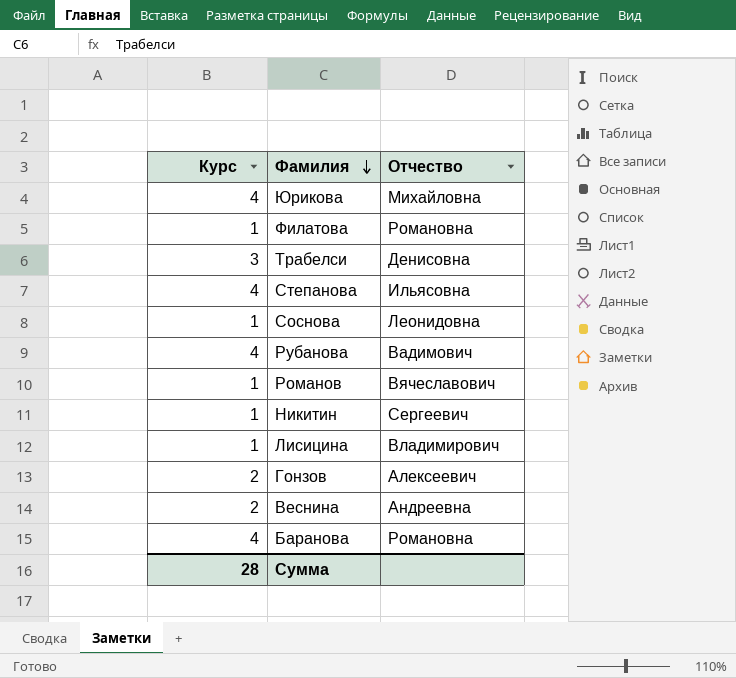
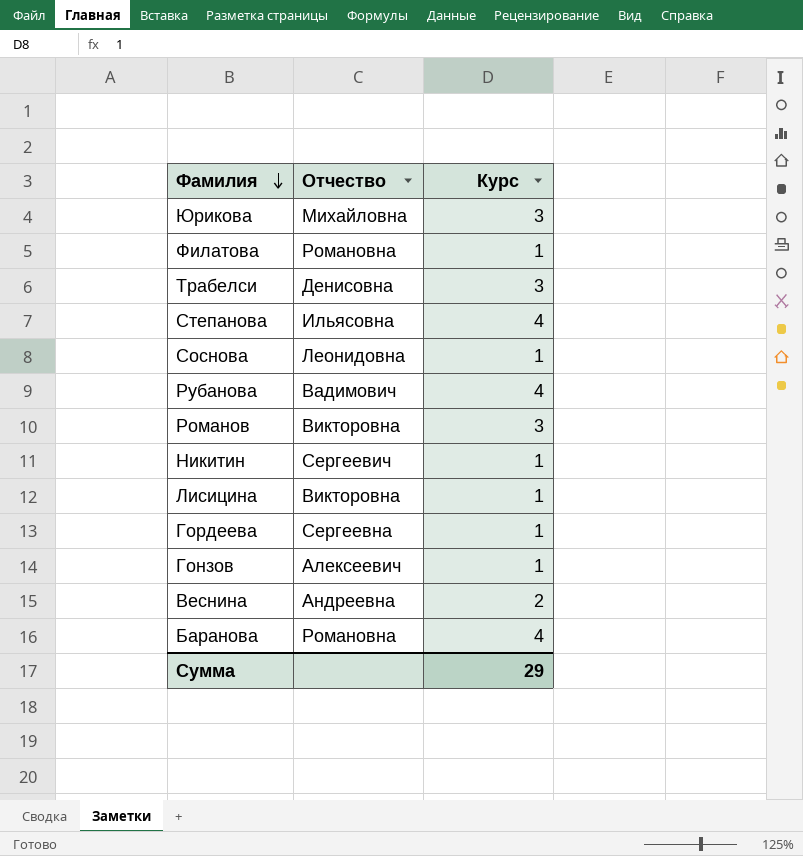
column Курс | position: 1 -> 3
Юрикова | Курс: 4 -> 3
Романов | Отчество: Вячеславович -> Викторовна
Романов | Курс: 1 -> 3
Лисицина | Отчество: Владимирович -> Викторовна
row Гордеева: none -> Сергеевна | 1
Гонзов | Курс: 2 -> 1
Сумма | Курс: 28 -> 29

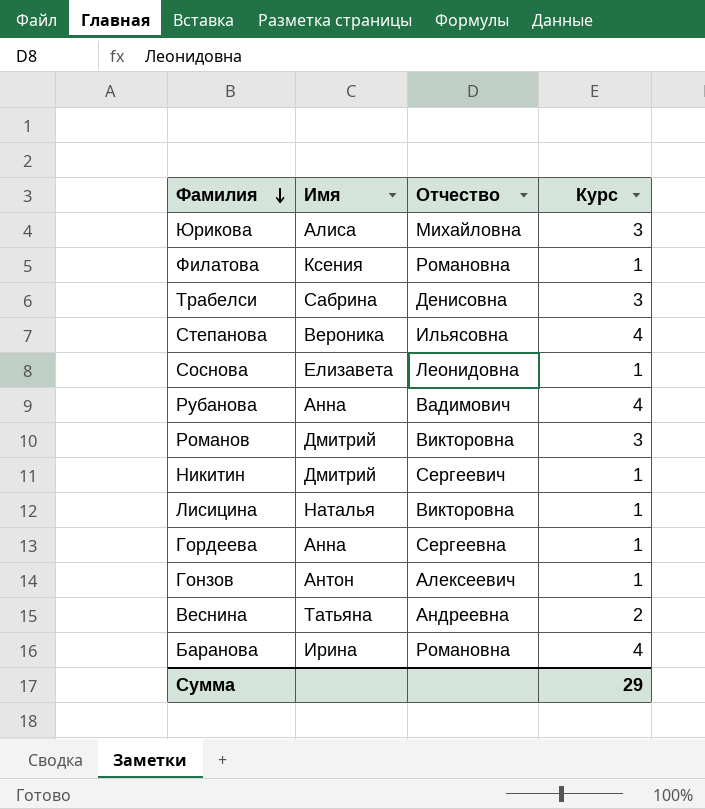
column Имя | position: none -> 2

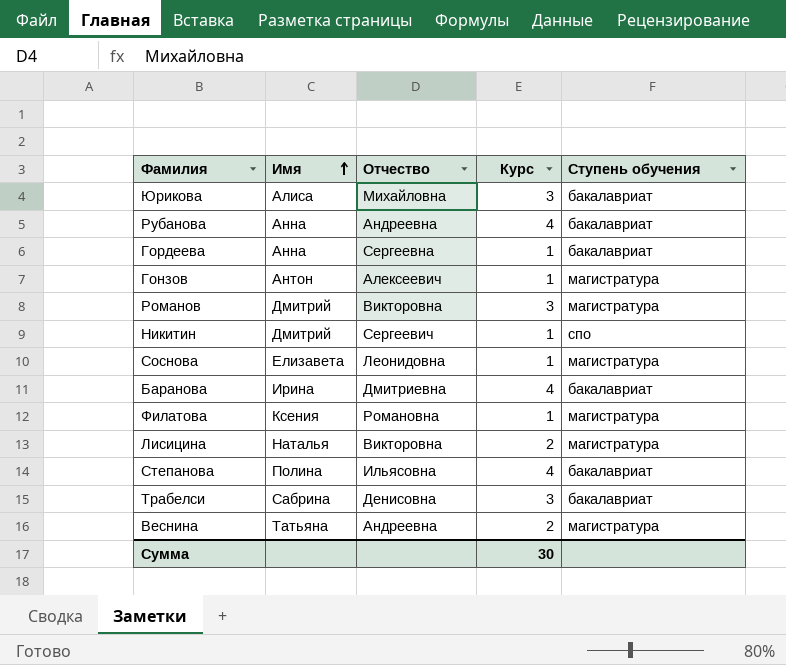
row order: Фамилия descending -> Имя ascending
column Ступень обучения | position: none -> 5
Рубанова | Отчество: Вадимович -> Андреевна
Баранова | Отчество: Романовна -> Дмитриевна
Лисицина | Курс: 1 -> 2
Степанова | Имя: Вероника -> Полина
Сумма | Курс: 29 -> 30

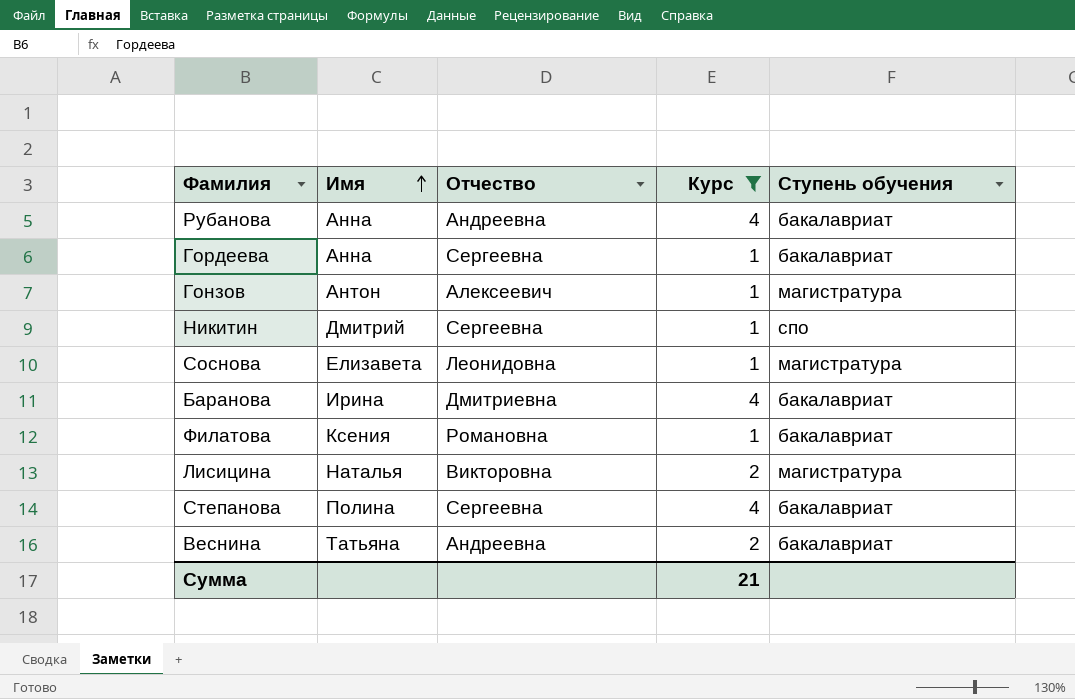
filter: none -> Курс != 3
Никитин | Отчество: Сергеевич -> Сергеевна
Филатова | Ступень обучения: магистратура -> бакалавриат
Степанова | Отчество: Ильясовна -> Сергеевна
Веснина | Ступень обучения: магистратура -> бакалавриат
Сумма | Курс: 30 -> 21

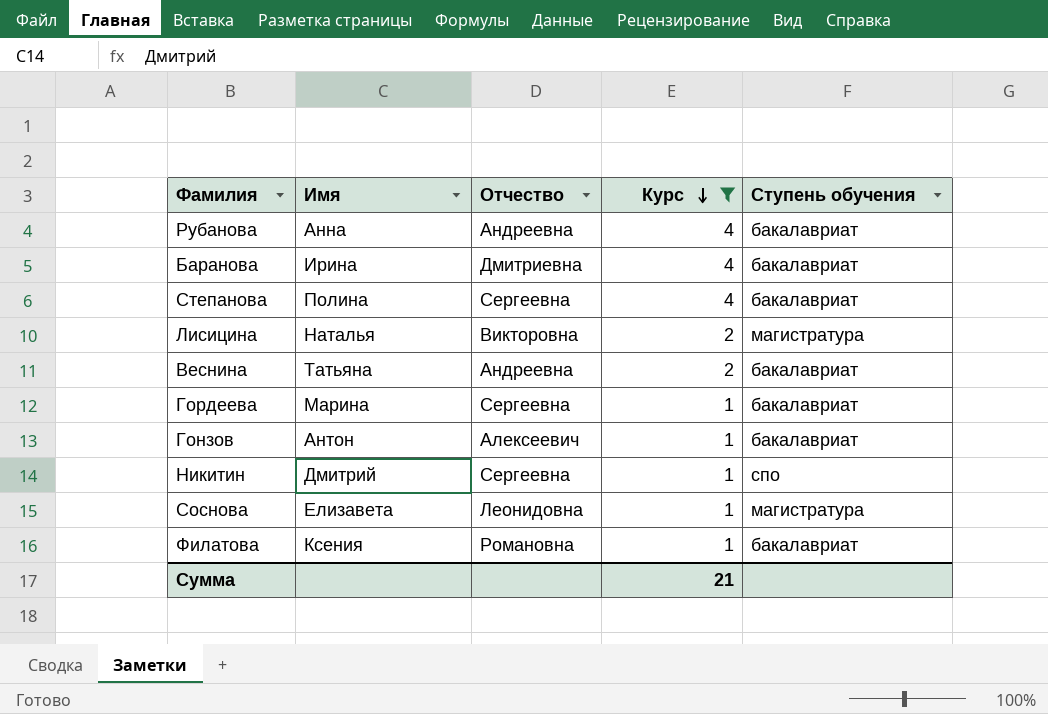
row order: Имя ascending -> Курс descending
Гордеева | Имя: Анна -> Марина
Гонзов | Ступень обучения: магистратура -> бакалавриат

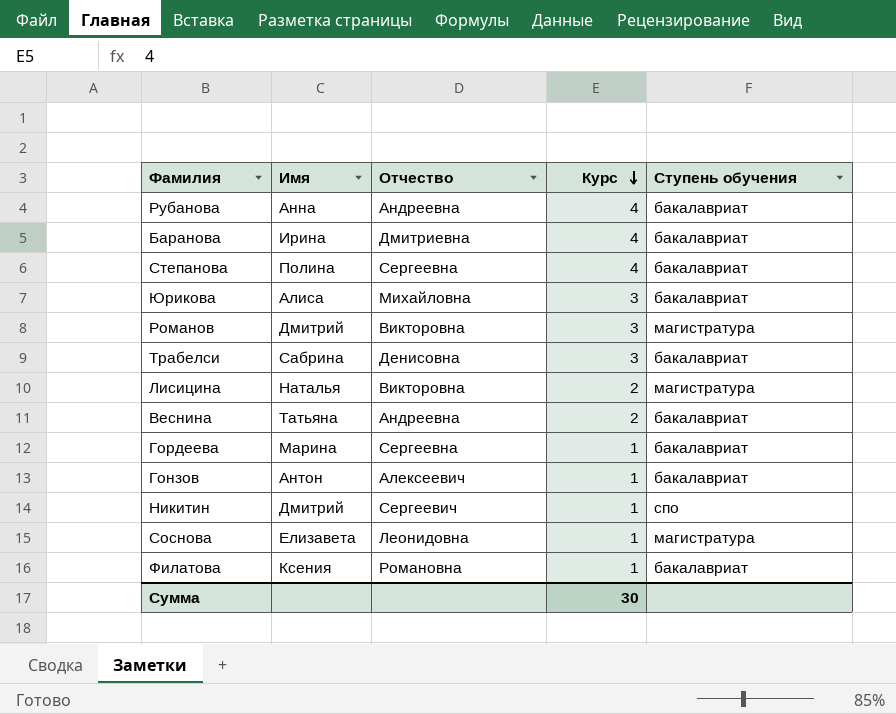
filter: Курс != 3 -> none
Никитин | Отчество: Сергеевна -> Сергеевич
Сумма | Курс: 21 -> 30

